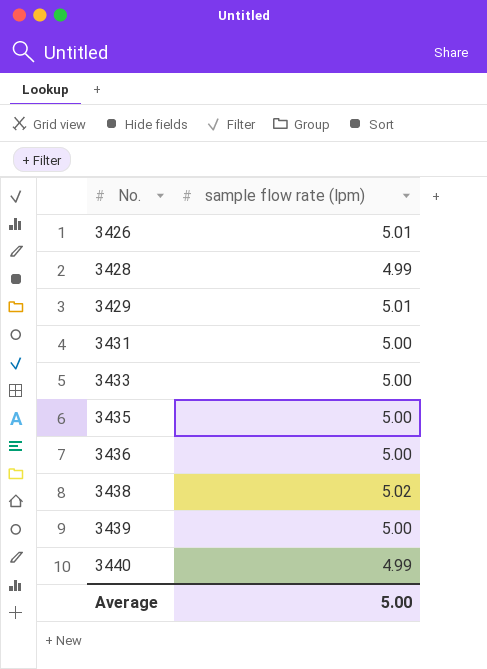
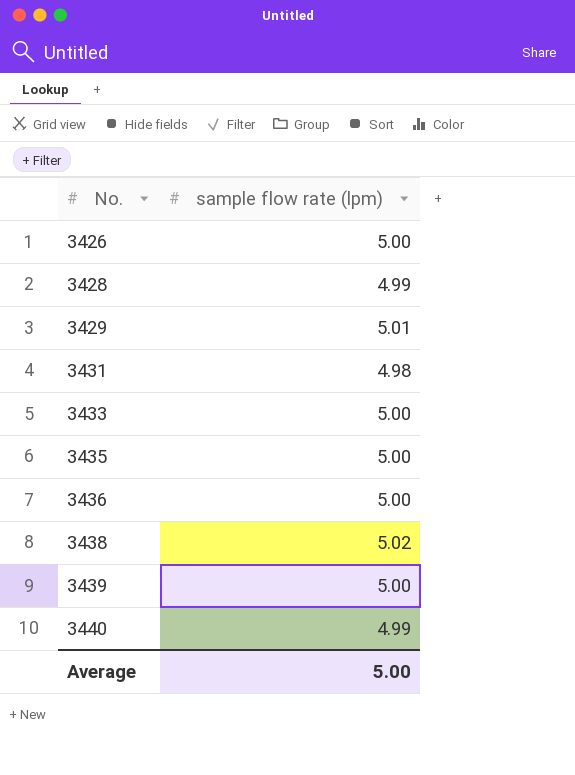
3426 | sample flow rate (lpm): 5.01 -> 5.00
3431 | sample flow rate (lpm): 5.00 -> 4.98

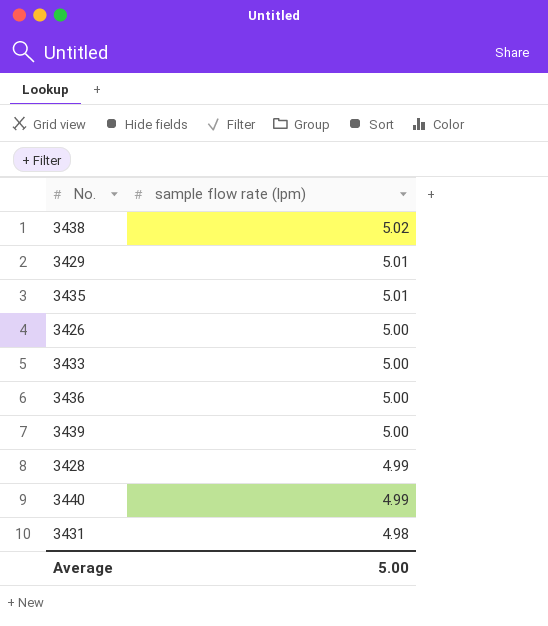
row order: No. ascending -> sample flow rate (lpm) descending
3435 | sample flow rate (lpm): 5.00 -> 5.01

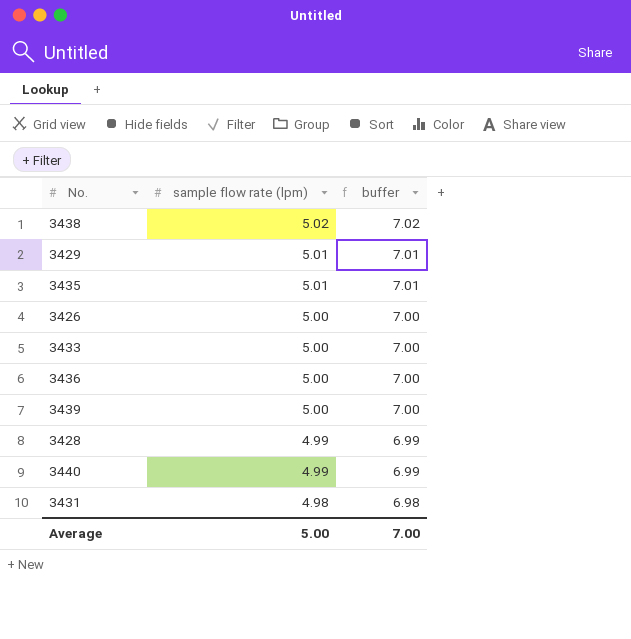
column buffer | formula: none -> [sample flow rate (lpm)] + 2

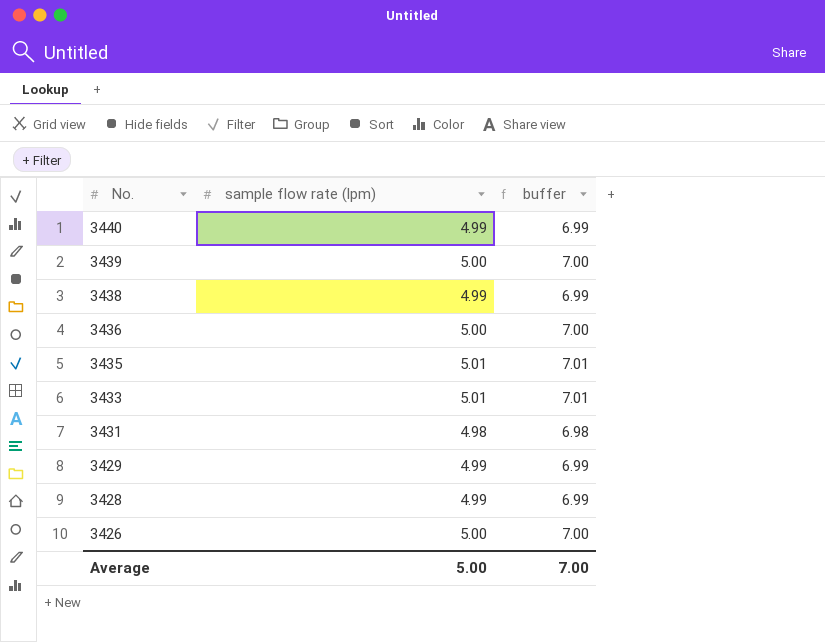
row order: sample flow rate (lpm) descending -> No. descending
3438 | sample flow rate (lpm): 5.02 -> 4.99
3438 | buffer: 7.02 -> 6.99
3433 | sample flow rate (lpm): 5.00 -> 5.01
3433 | buffer: 7.00 -> 7.01
3429 | sample flow rate (lpm): 5.01 -> 4.99
3429 | buffer: 7.01 -> 6.99

